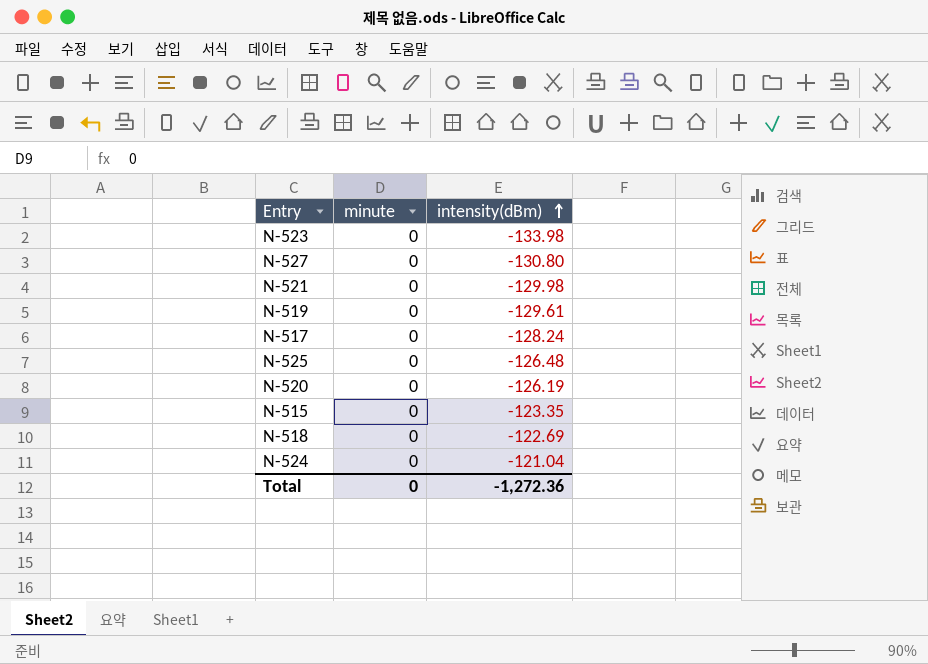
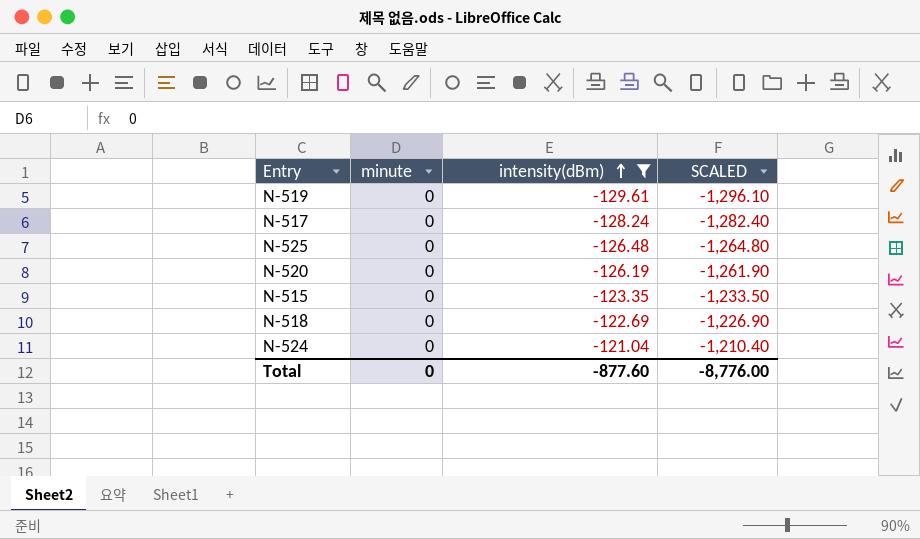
filter: none -> intensity(dBm) >= -129.61
column SCALED | formula: none -> [intensity(dBm)] * 10
Total | intensity(dBm): -1,272.36 -> -877.60

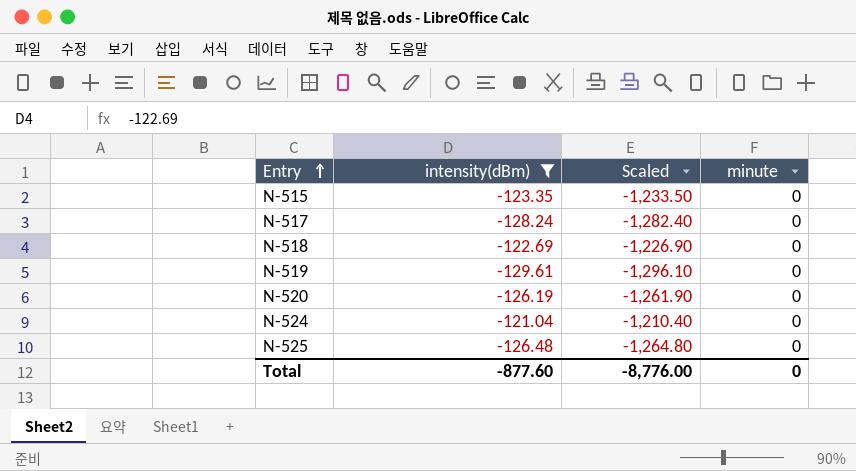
row order: intensity(dBm) ascending -> Entry ascending
column name: SCALED -> Scaled
column minute | position: 2 -> 4

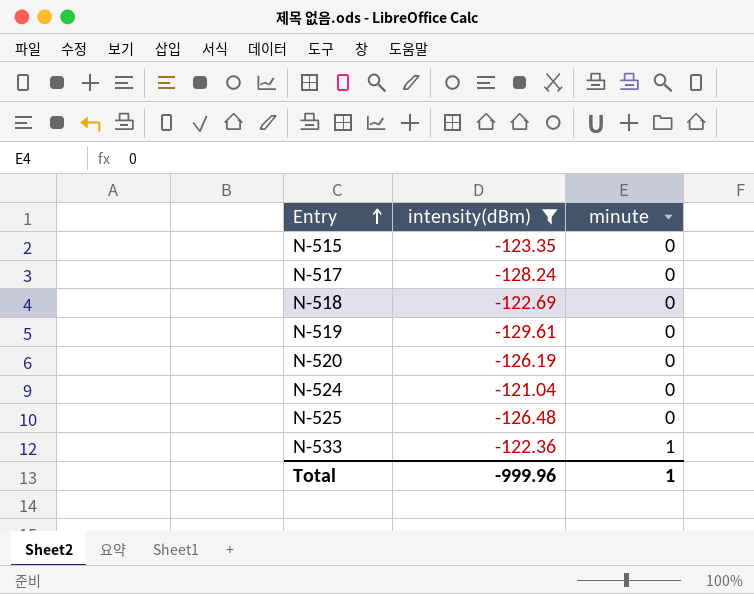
column Scaled | formula: [intensity(dBm)] * 10 -> none
row N-533: none -> -122.36 | 1
Total | intensity(dBm): -877.60 -> -999.96
Total | minute: 0 -> 1

